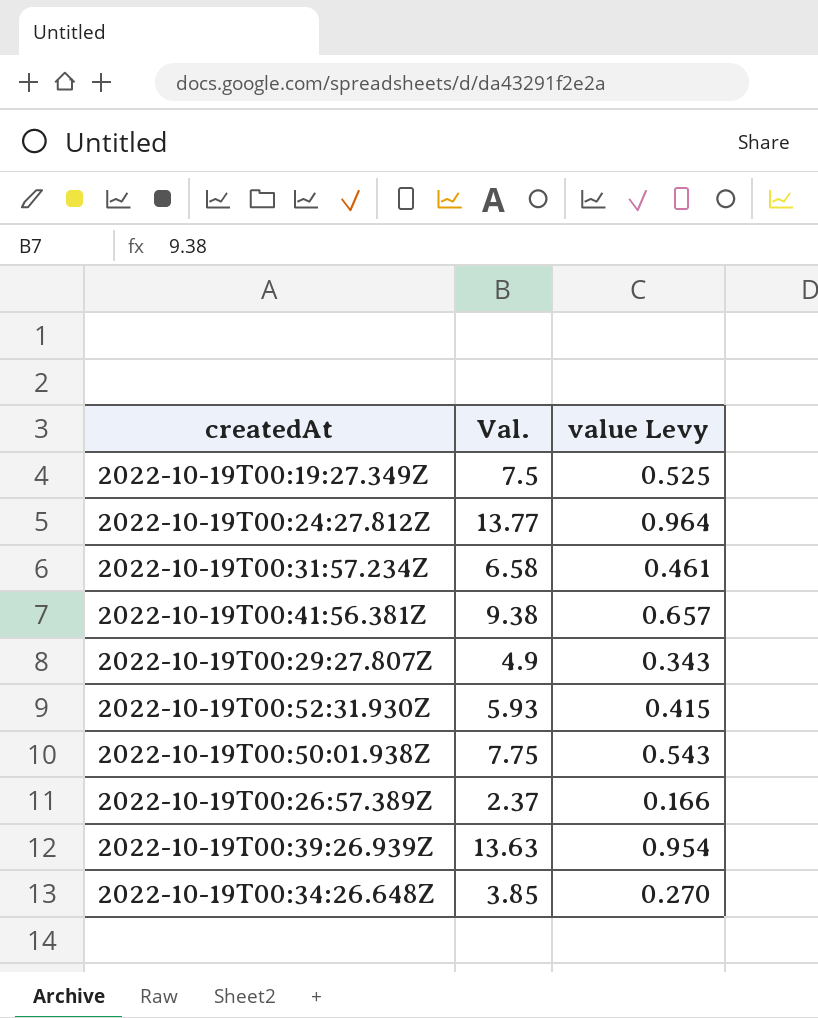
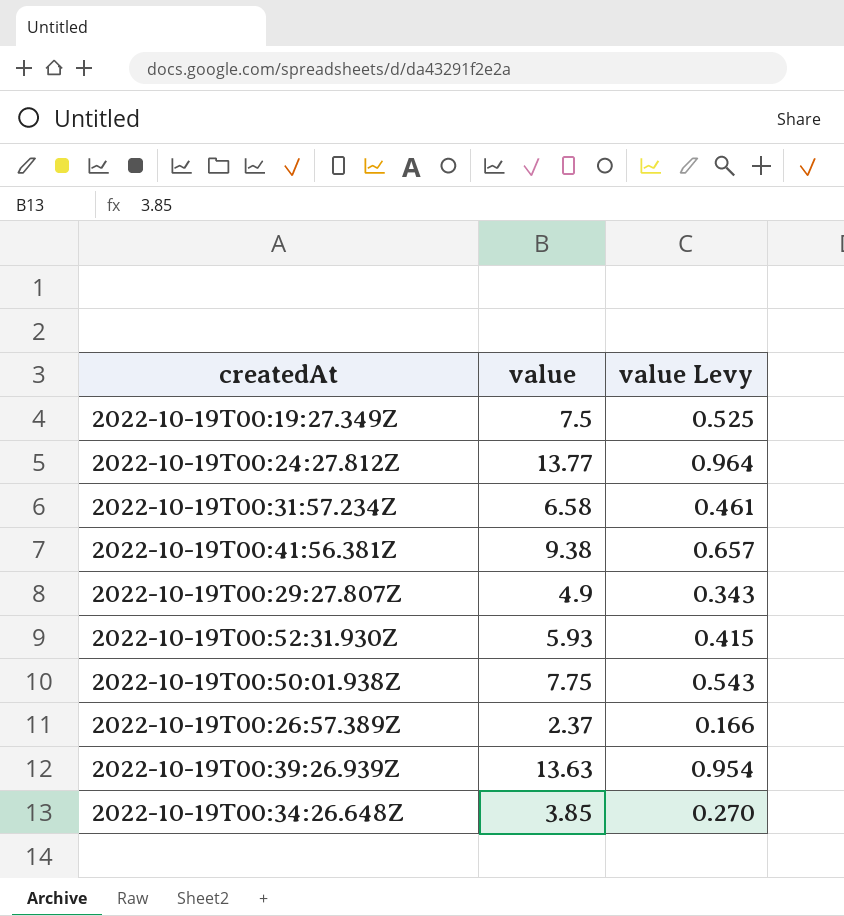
column name: Val. -> value

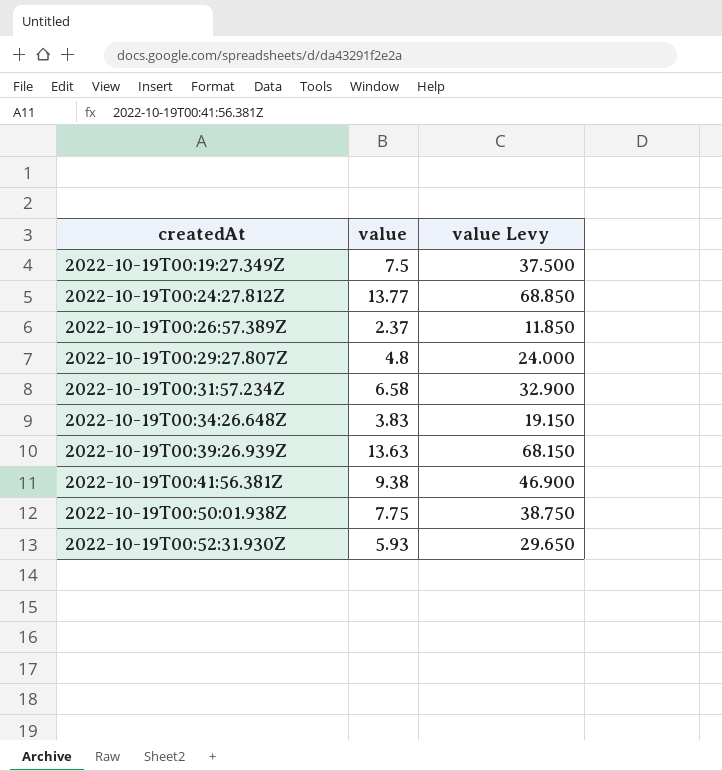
row order: none -> createdAt ascending
column value Levy | formula: [value] * 0.07 -> [value] * 5
2022-10-19T00:29:27.807Z | value: 4.9 -> 4.8
2022-10-19T00:34:26.648Z | value: 3.85 -> 3.83

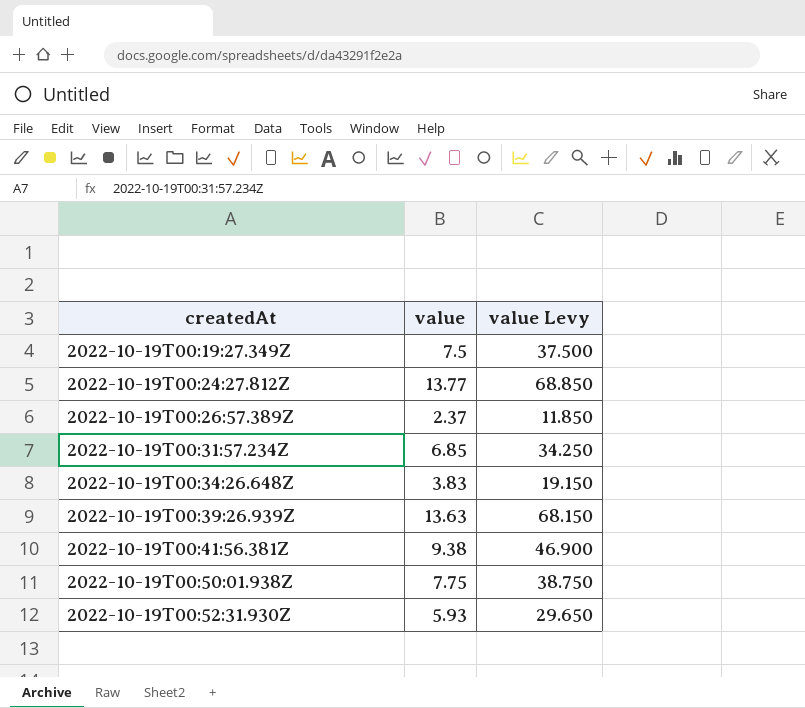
row 2022-10-19T00:29:27.807Z: 4.8 | 24.000 -> none
2022-10-19T00:31:57.234Z | value: 6.58 -> 6.85
2022-10-19T00:31:57.234Z | value Levy: 32.900 -> 34.250

